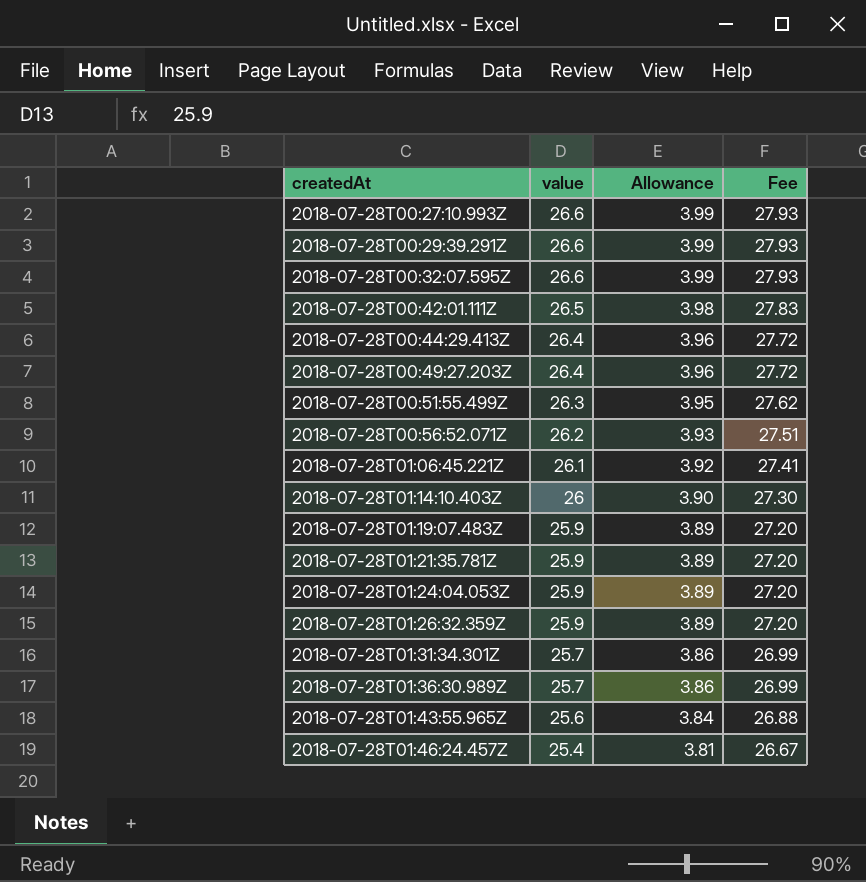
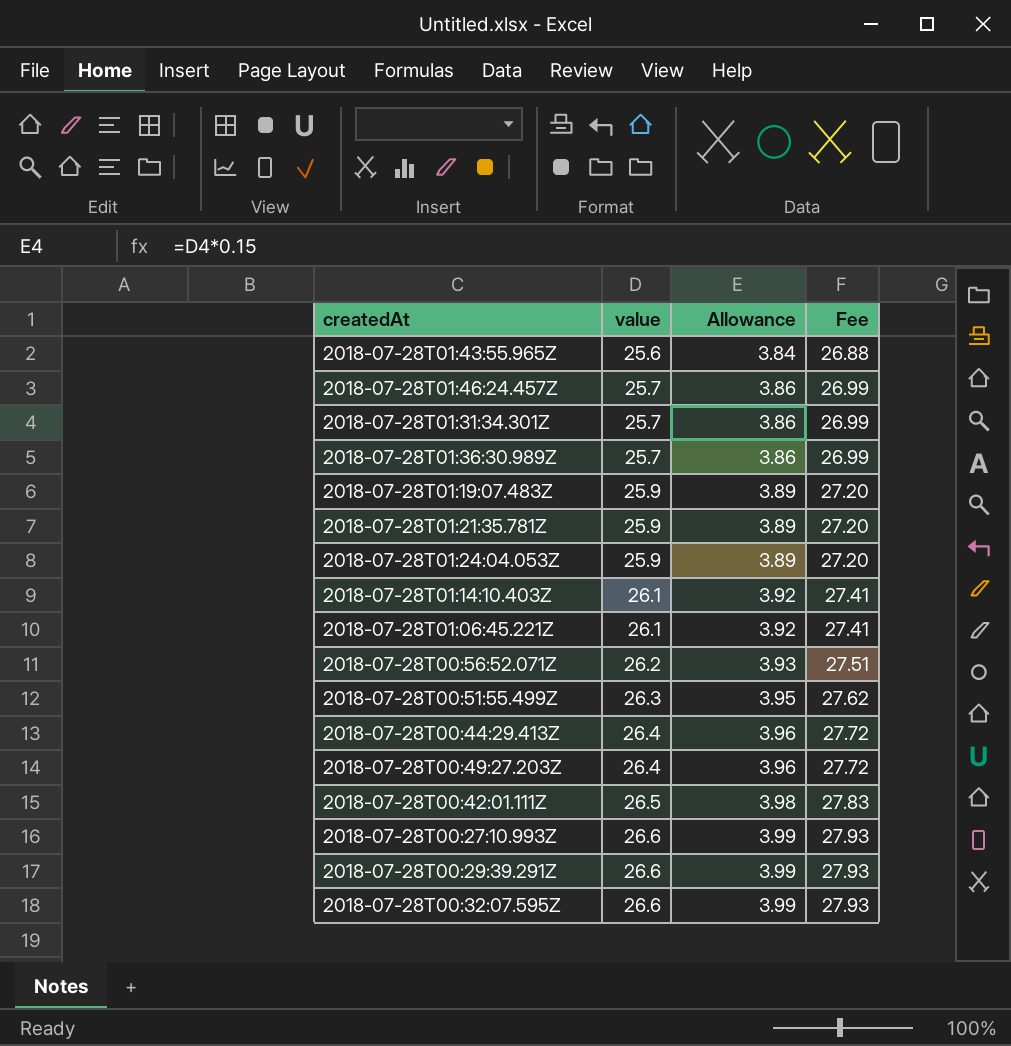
row order: createdAt ascending -> value ascending
row 2018-07-28T01:26:32.359Z: 25.9 | 3.89 | 27.20 -> none
2018-07-28T01:46:24.457Z | value: 25.4 -> 25.7
2018-07-28T01:46:24.457Z | Allowance: 3.81 -> 3.86
2018-07-28T01:46:24.457Z | Fee: 26.67 -> 26.99
2018-07-28T01:14:10.403Z | value: 26 -> 26.1
2018-07-28T01:14:10.403Z | Allowance: 3.90 -> 3.92
2018-07-28T01:14:10.403Z | Fee: 27.30 -> 27.41

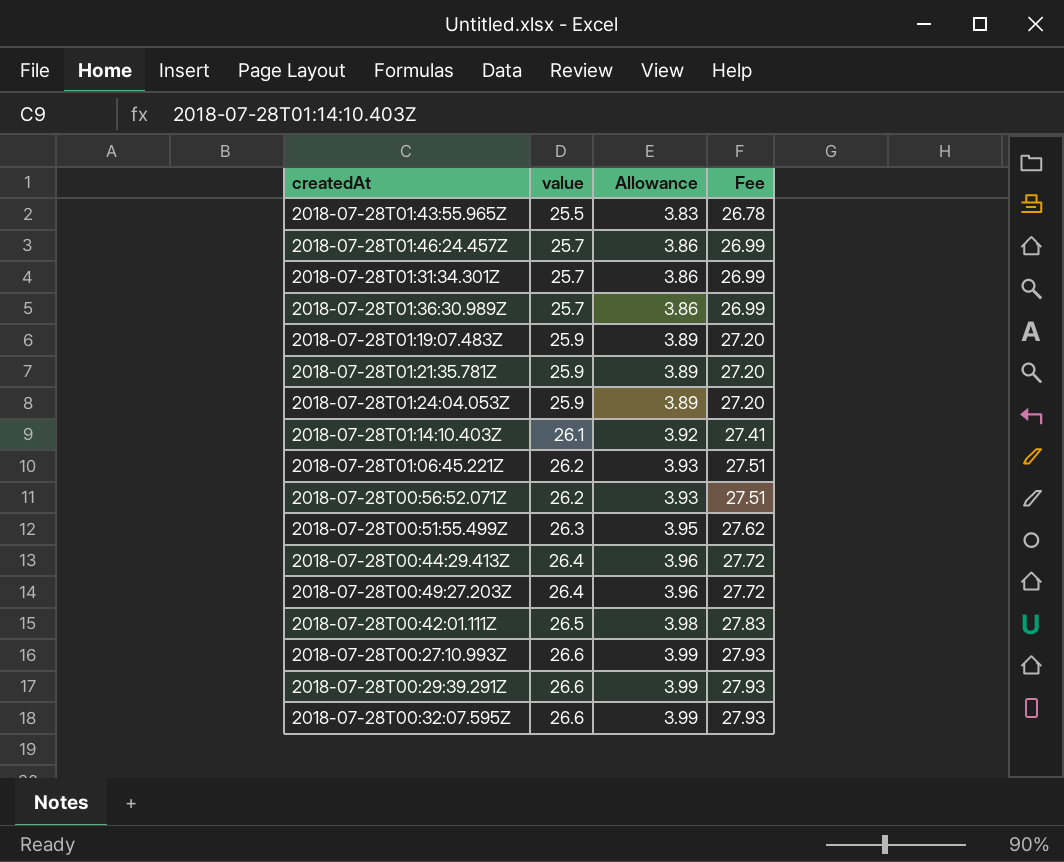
2018-07-28T01:43:55.965Z | value: 25.6 -> 25.5
2018-07-28T01:43:55.965Z | Allowance: 3.84 -> 3.83
2018-07-28T01:43:55.965Z | Fee: 26.88 -> 26.78
2018-07-28T01:06:45.221Z | value: 26.1 -> 26.2
2018-07-28T01:06:45.221Z | Allowance: 3.92 -> 3.93
2018-07-28T01:06:45.221Z | Fee: 27.41 -> 27.51

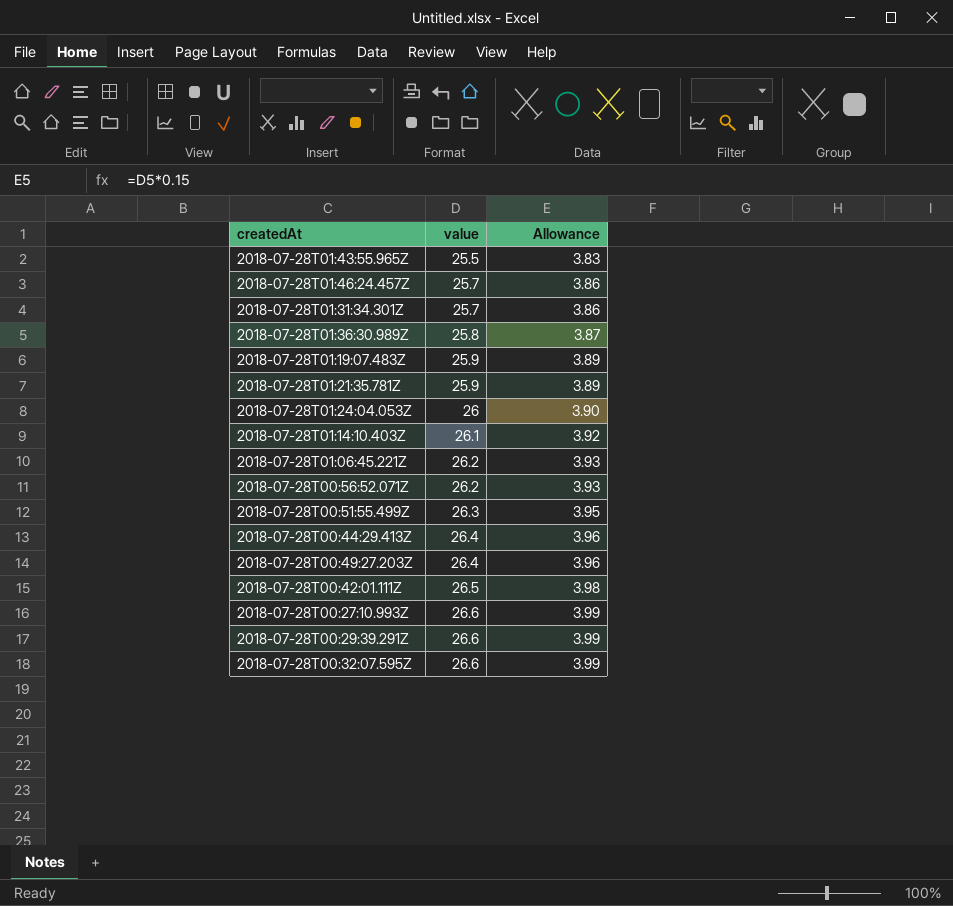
column Fee | formula: [value] * 1.05 -> none
2018-07-28T01:36:30.989Z | value: 25.7 -> 25.8
2018-07-28T01:36:30.989Z | Allowance: 3.86 -> 3.87
2018-07-28T01:24:04.053Z | value: 25.9 -> 26
2018-07-28T01:24:04.053Z | Allowance: 3.89 -> 3.90

